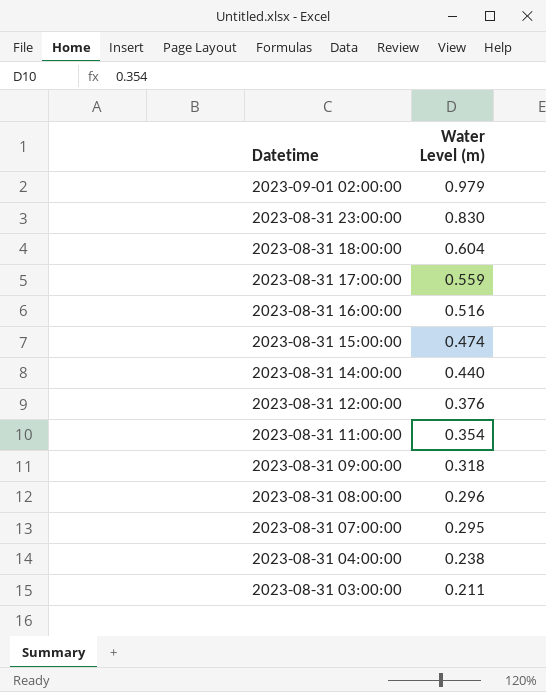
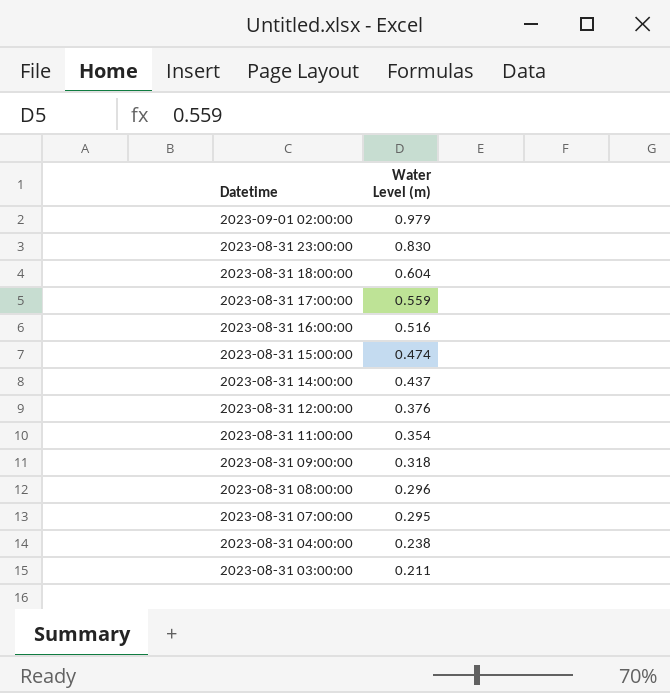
2023-08-31 14:00:00 | Water Level (m): 0.440 -> 0.437

